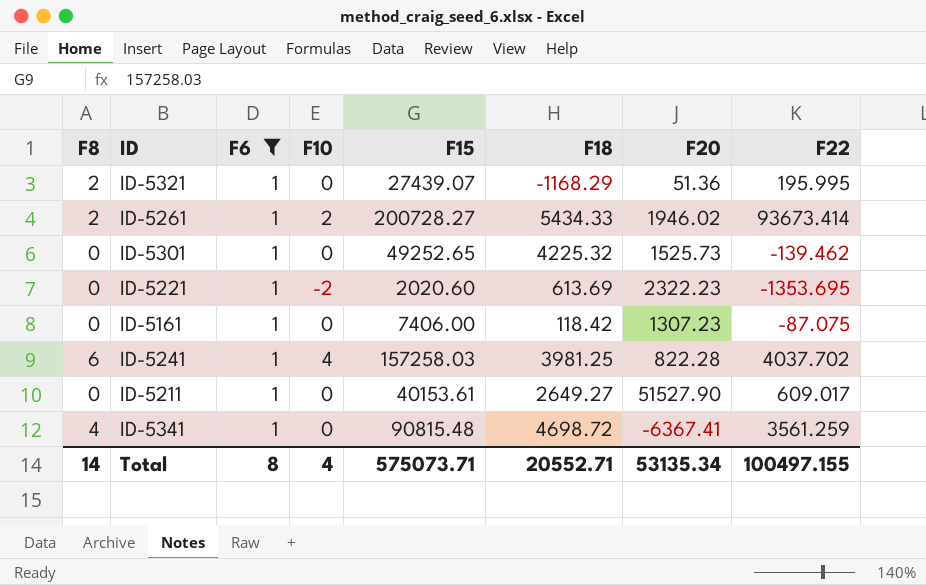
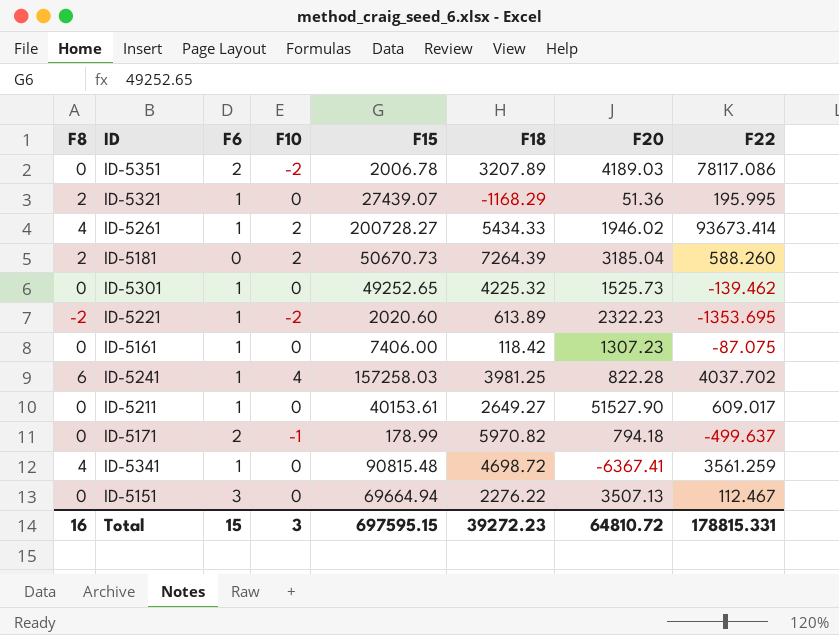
filter: F6 = 1 -> none
ID-5261 | F8: 2 -> 4
ID-5221 | F8: 0 -> -2
ID-5221 | F18: 613.69 -> 613.89
Total | F8: 14 -> 16
Total | F6: 8 -> 15
Total | F10: 4 -> 3
Total | F15: 575073.71 -> 697595.15
Total | F18: 20552.71 -> 39272.23
Total | F20: 53135.34 -> 64810.72
Total | F22: 100497.155 -> 178815.331

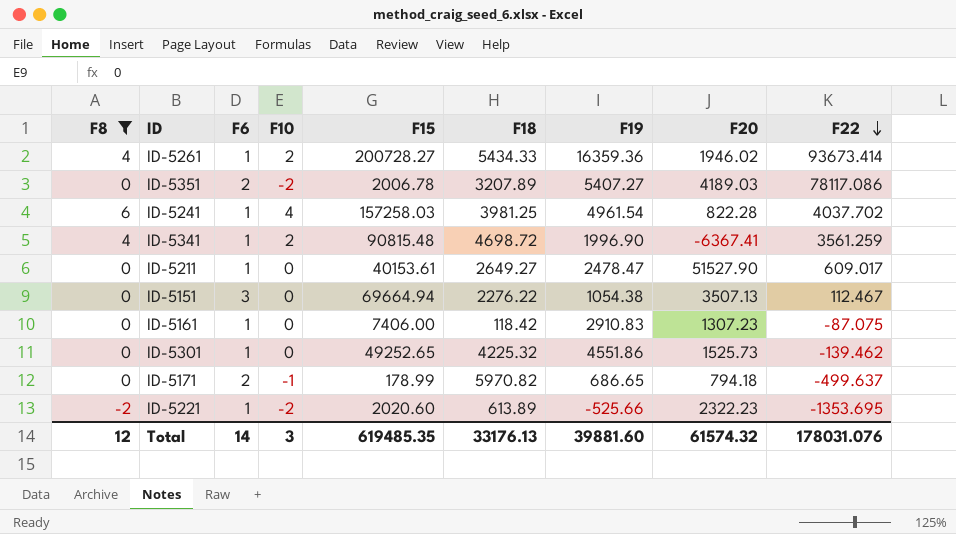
filter: none -> F8 != 2
row order: none -> F22 descending
column F19 | position: none -> 7
ID-5341 | F10: 0 -> 2
Total | F8: 16 -> 12
Total | F6: 15 -> 14
Total | F15: 697595.15 -> 619485.35
Total | F18: 39272.23 -> 33176.13
Total | F20: 64810.72 -> 61574.32
Total | F22: 178815.331 -> 178031.076

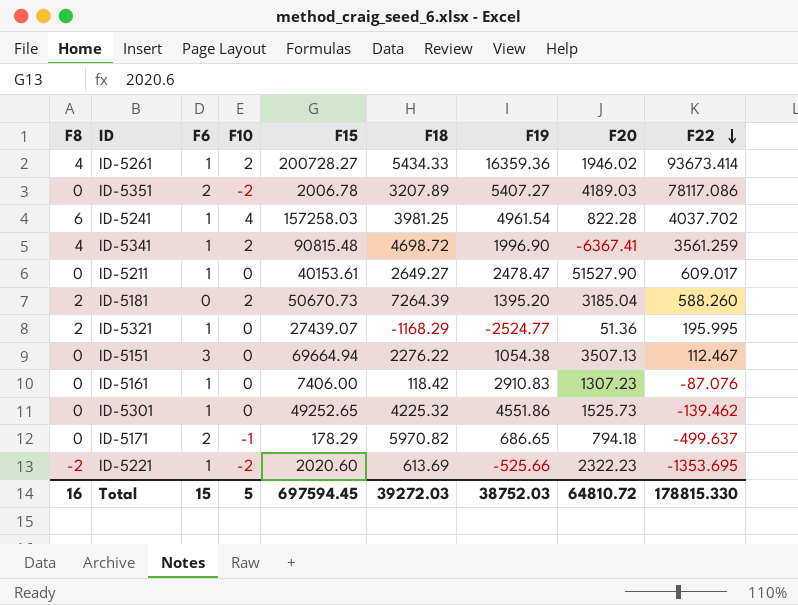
filter: F8 != 2 -> none
ID-5161 | F22: -87.075 -> -87.076
ID-5171 | F15: 178.99 -> 178.29
ID-5221 | F18: 613.89 -> 613.69
Total | F8: 12 -> 16
Total | F6: 14 -> 15
Total | F10: 3 -> 5
Total | F15: 619485.35 -> 697594.45
Total | F18: 33176.13 -> 39272.03
Total | F19: 39881.60 -> 38752.03
Total | F20: 61574.32 -> 64810.72
Total | F22: 178031.076 -> 178815.330

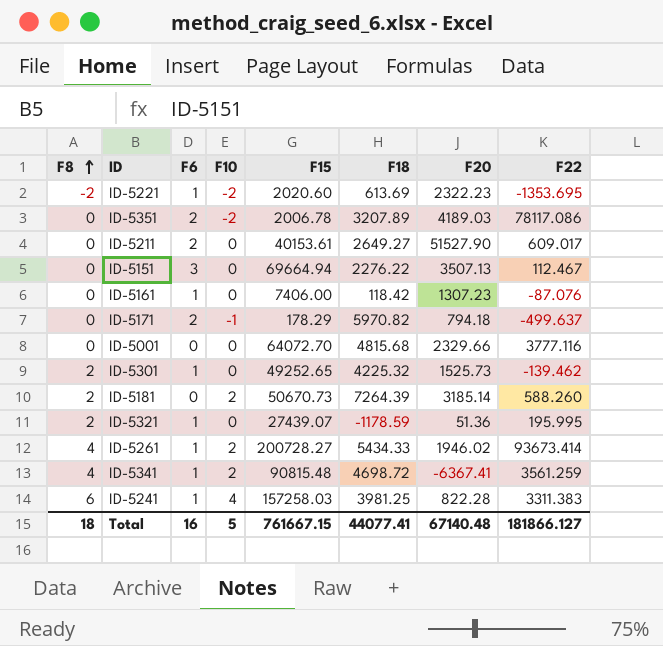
row order: F22 descending -> F8 ascending
column F19 | position: 7 -> none
ID-5211 | F6: 1 -> 2
row ID-5001: none -> 0 | 0 | 0 | 64072.70 | 4815.68 | 2329.66 | 3777.116
ID-5301 | F8: 0 -> 2
ID-5181 | F20: 3185.04 -> 3185.14
ID-5321 | F18: -1168.29 -> -1178.59
ID-5241 | F22: 4037.702 -> 3311.383
Total | F8: 16 -> 18
Total | F6: 15 -> 16
Total | F15: 697594.45 -> 761667.15
Total | F18: 39272.03 -> 44077.41
Total | F20: 64810.72 -> 67140.48
Total | F22: 178815.330 -> 181866.127

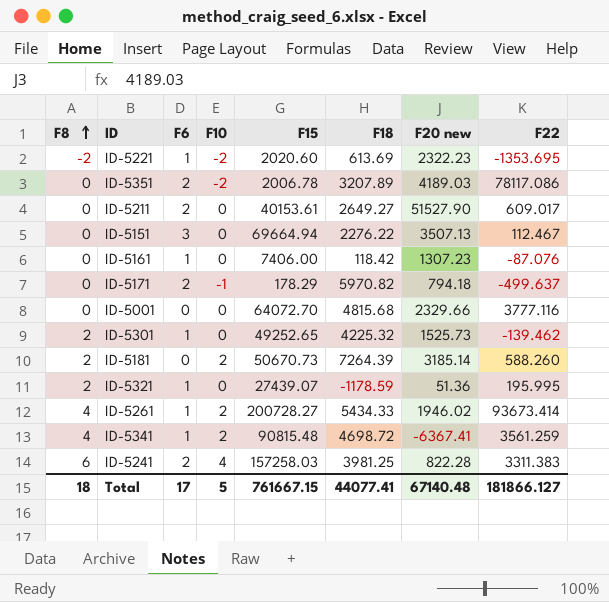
column name: F20 -> F20 new
ID-5241 | F6: 1 -> 2
Total | F6: 16 -> 17

